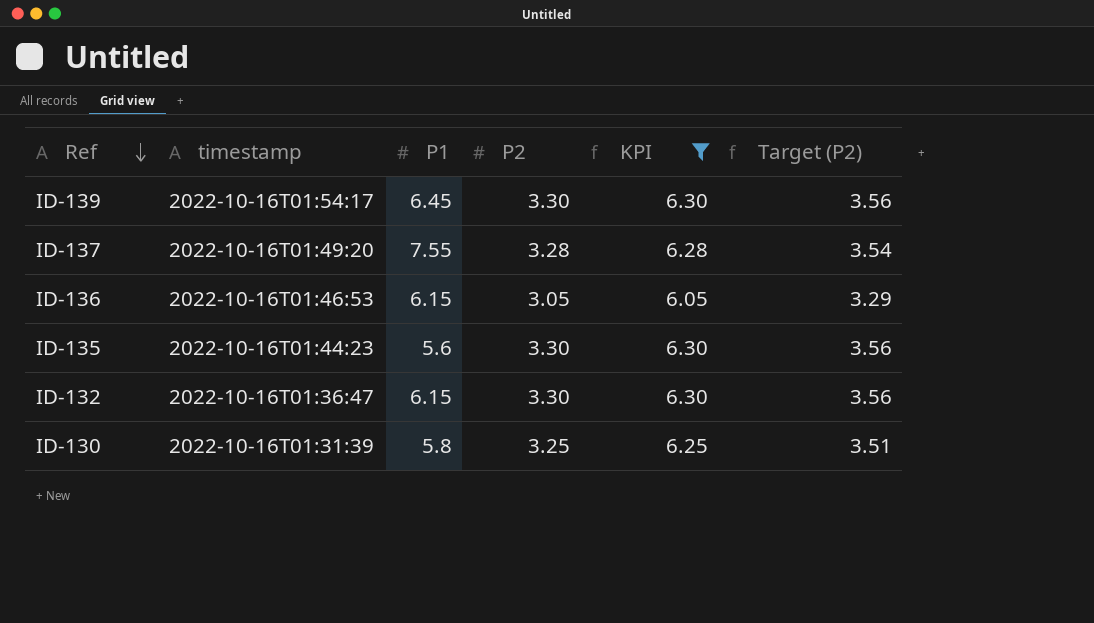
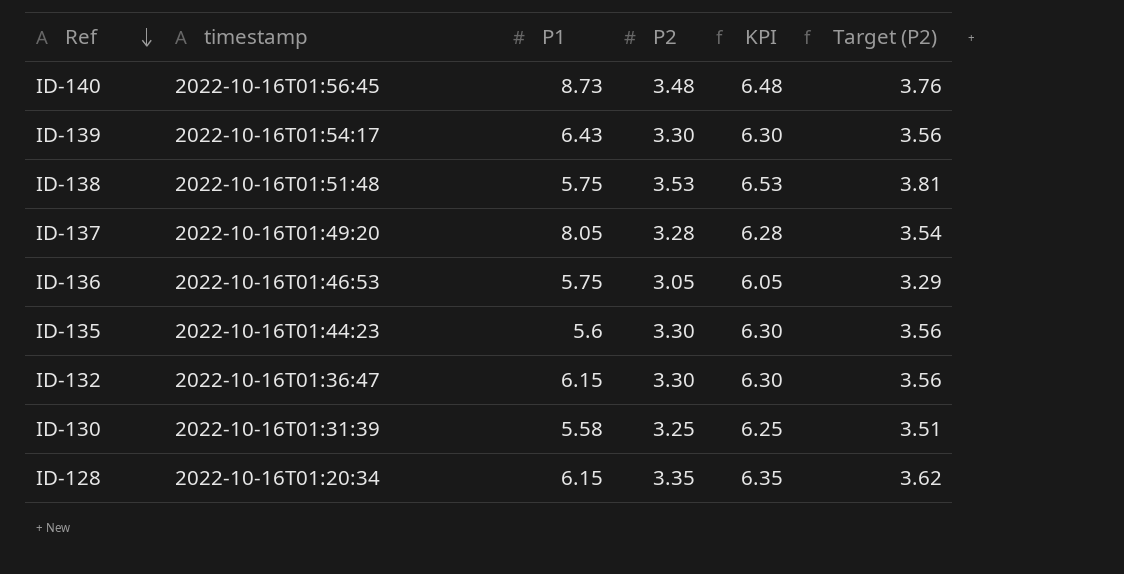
filter: KPI <= 6.30 -> none
ID-139 | P1: 6.45 -> 6.43
ID-137 | P1: 7.55 -> 8.05
ID-136 | P1: 6.15 -> 5.75
ID-130 | P1: 5.8 -> 5.58

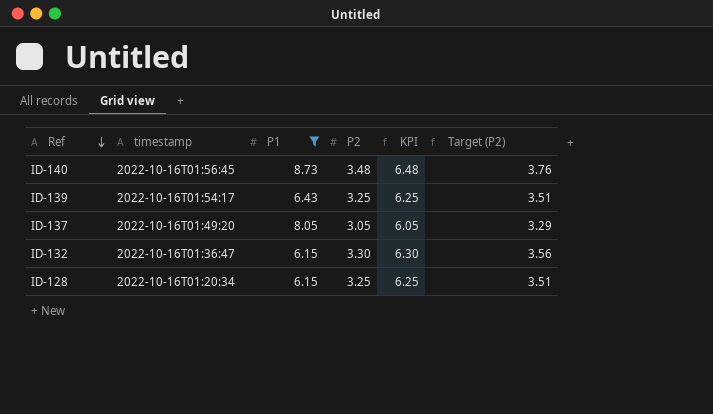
filter: none -> P1 >= 6.15
ID-139 | P2: 3.30 -> 3.25
ID-139 | KPI: 6.30 -> 6.25
ID-139 | Target (P2): 3.56 -> 3.51
ID-137 | P2: 3.28 -> 3.05
ID-137 | KPI: 6.28 -> 6.05
ID-137 | Target (P2): 3.54 -> 3.29
ID-128 | P2: 3.35 -> 3.25
ID-128 | KPI: 6.35 -> 6.25
ID-128 | Target (P2): 3.62 -> 3.51

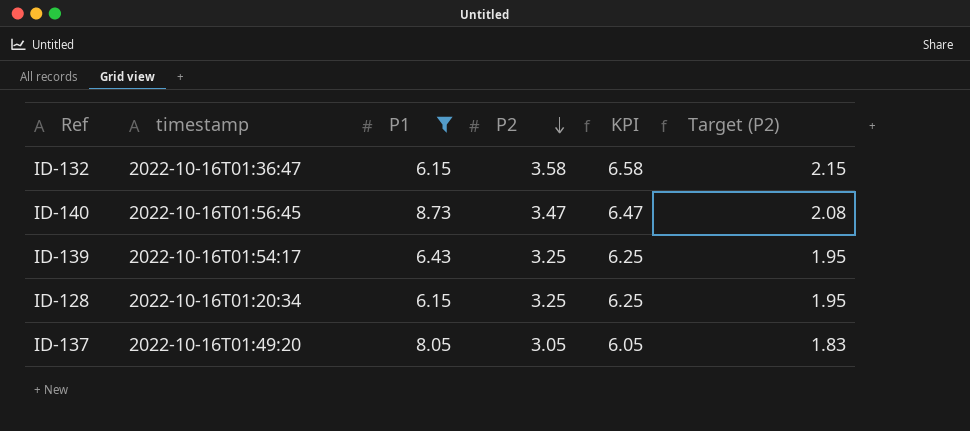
row order: Ref descending -> P2 descending
column Target (P2) | formula: [P2] * 1.08 -> [P2] * 0.6
ID-132 | P2: 3.30 -> 3.58
ID-132 | KPI: 6.30 -> 6.58
ID-140 | P2: 3.48 -> 3.47
ID-140 | KPI: 6.48 -> 6.47

